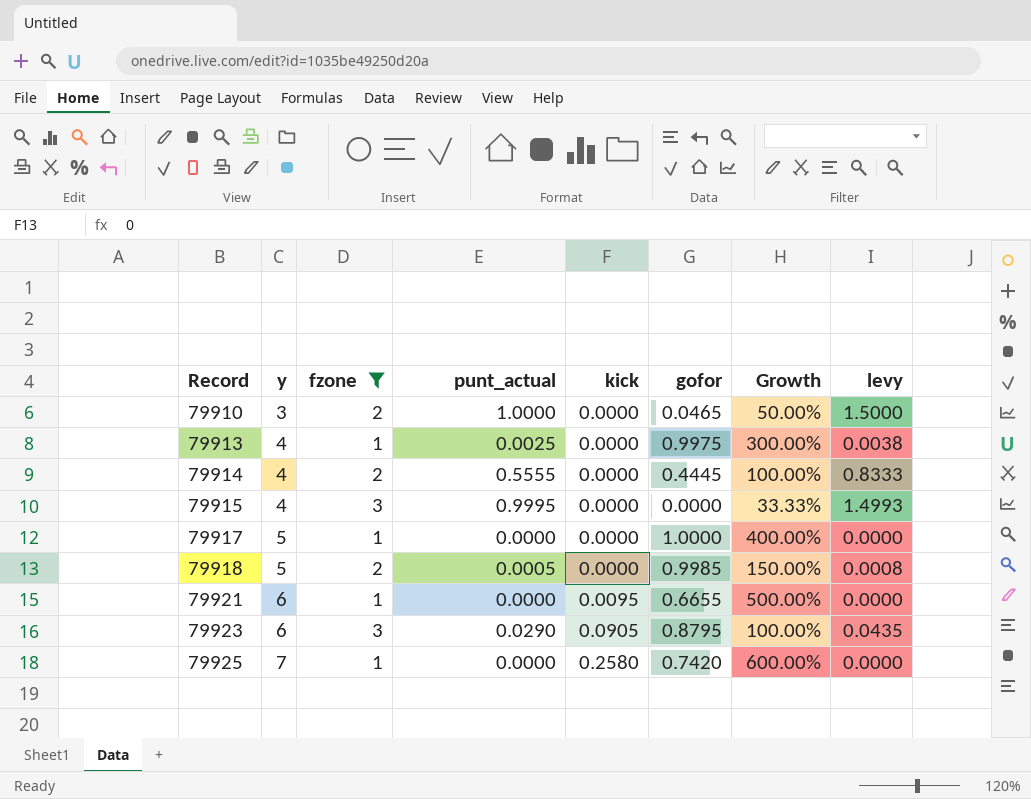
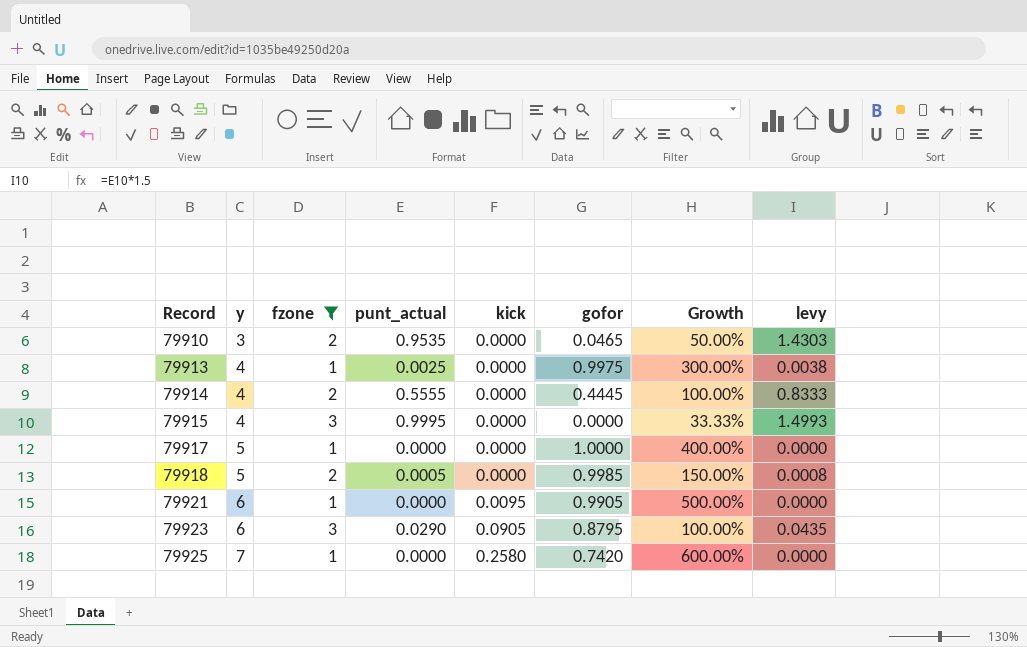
79910 | punt_actual: 1.0000 -> 0.9535
79910 | levy: 1.5000 -> 1.4303
79921 | gofor: 0.6655 -> 0.9905

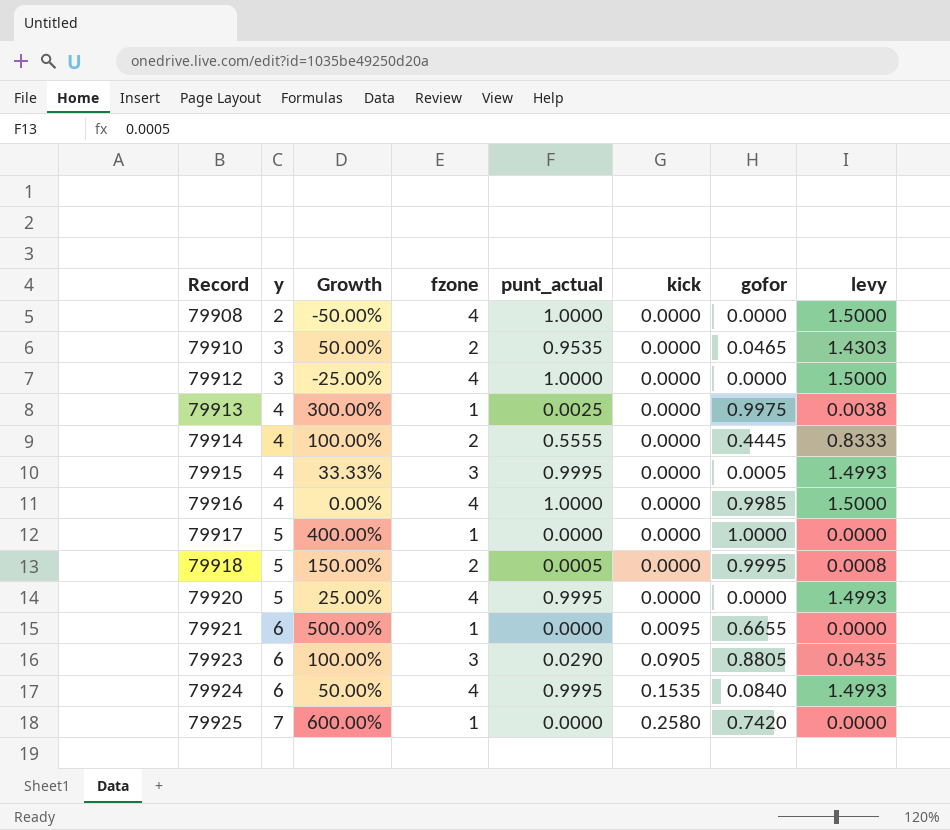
filter: fzone != 4 -> none
column Growth | position: 7 -> 3
79915 | gofor: 0.0000 -> 0.0005
79918 | gofor: 0.9985 -> 0.9995
79921 | gofor: 0.9905 -> 0.6655
79923 | gofor: 0.8795 -> 0.8805

